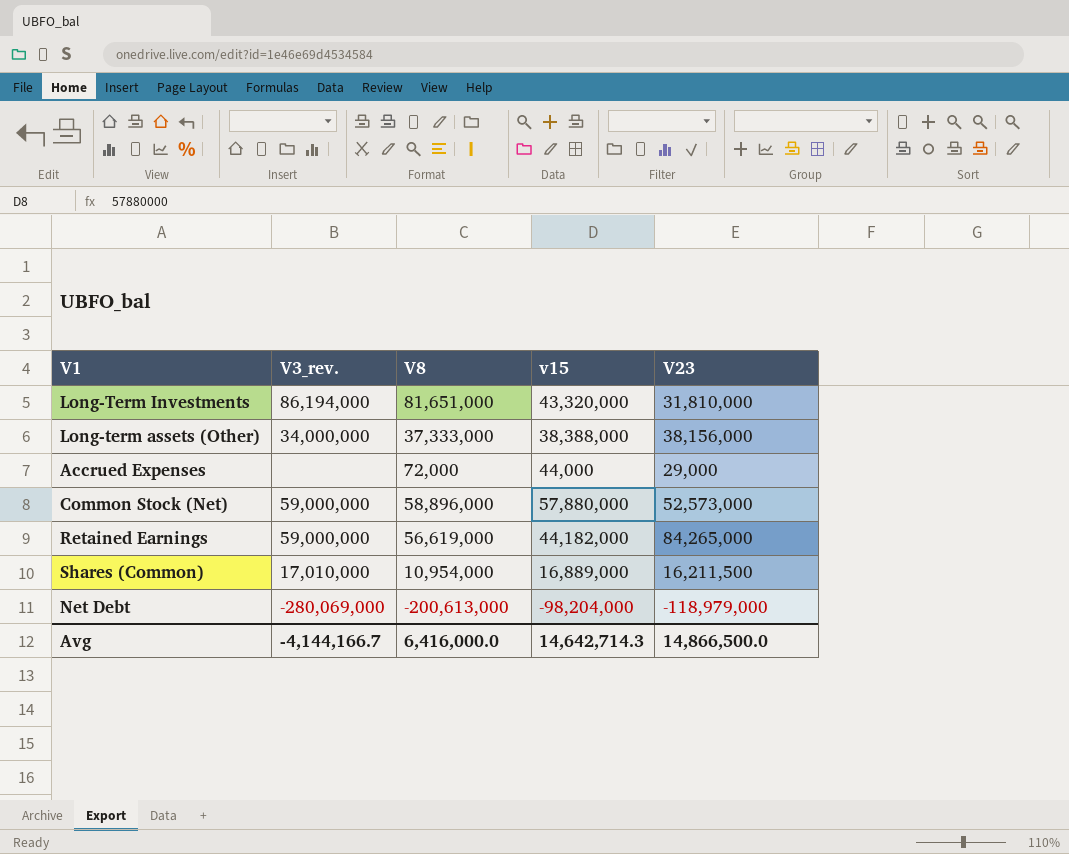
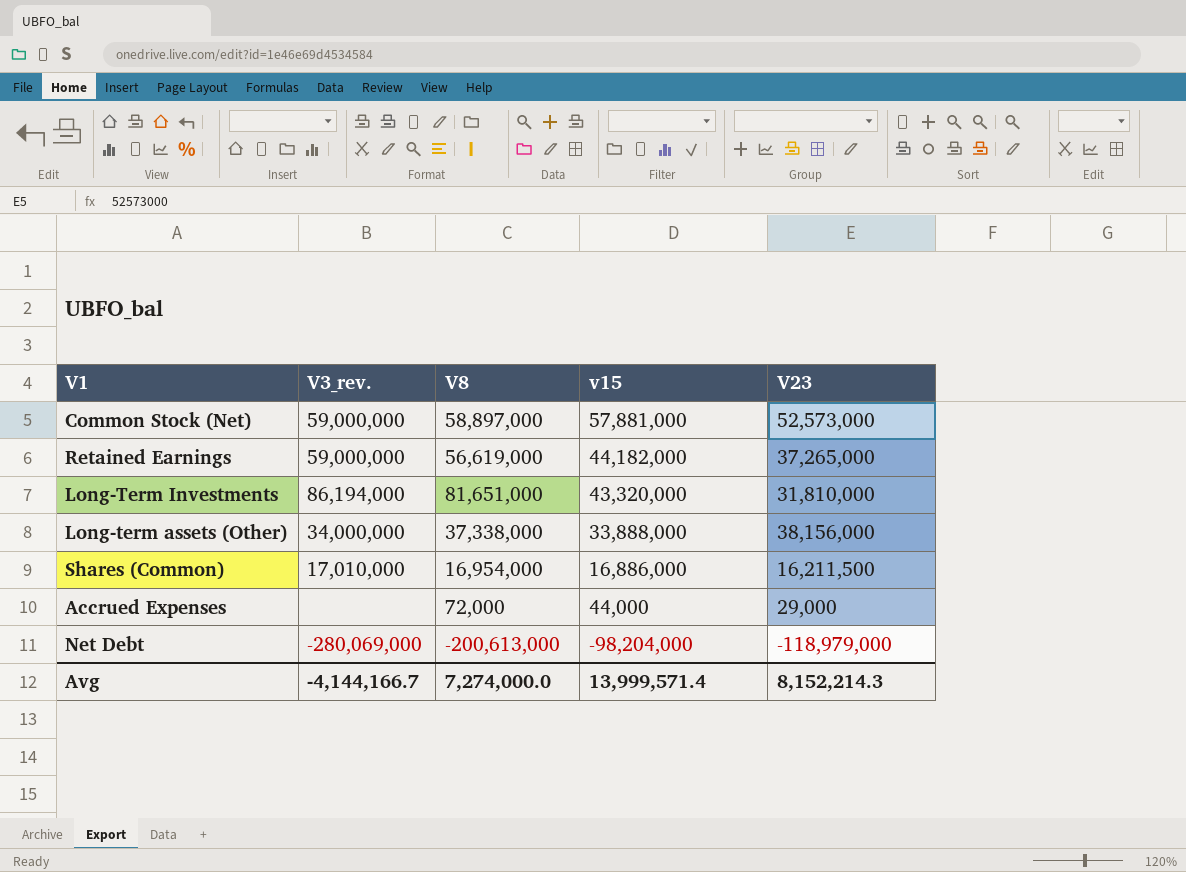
row order: none -> v15 descending
Common Stock (Net) | V8: 58,896,000 -> 58,897,000
Common Stock (Net) | v15: 57,880,000 -> 57,881,000
Retained Earnings | V23: 84,265,000 -> 37,265,000
Long-term assets (Other) | V8: 37,333,000 -> 37,338,000
Long-term assets (Other) | v15: 38,388,000 -> 33,888,000
Shares (Common) | V8: 10,954,000 -> 16,954,000
Shares (Common) | v15: 16,889,000 -> 16,886,000
Avg | V8: 6,416,000.0 -> 7,274,000.0
Avg | v15: 14,642,714.3 -> 13,999,571.4
Avg | V23: 14,866,500.0 -> 8,152,214.3

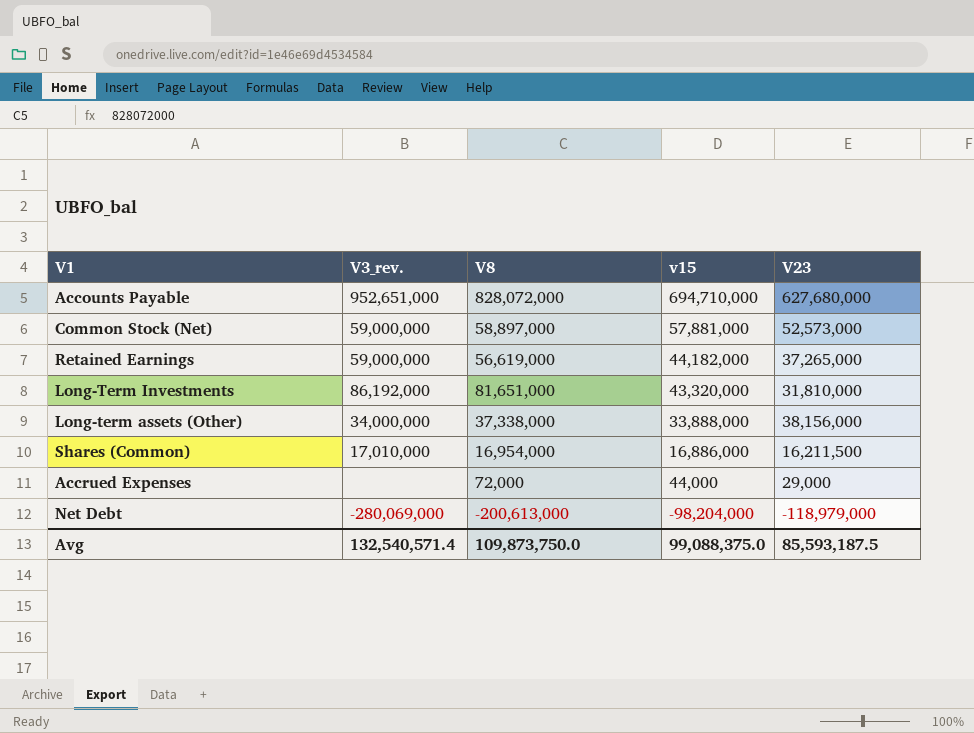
row Accounts Payable: none -> 952,651,000 | 828,072,000 | 694,710,000 | 627,680,000
Long-Term Investments | V3_rev.: 86,194,000 -> 86,192,000
Avg | V3_rev.: -4,144,166.7 -> 132,540,571.4
Avg | V8: 7,274,000.0 -> 109,873,750.0
Avg | v15: 13,999,571.4 -> 99,088,375.0
Avg | V23: 8,152,214.3 -> 85,593,187.5

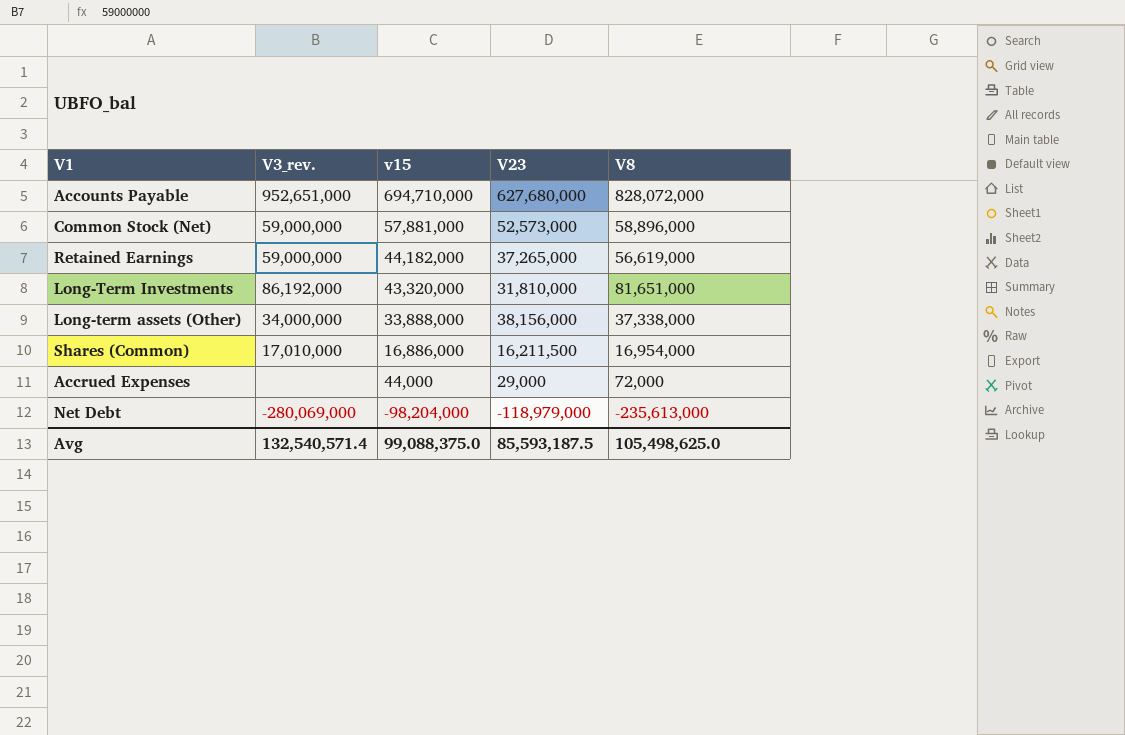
column V8 | position: 3 -> 5
Common Stock (Net) | V8: 58,897,000 -> 58,896,000
Net Debt | V8: -200,613,000 -> -235,613,000
Avg | V8: 109,873,750.0 -> 105,498,625.0

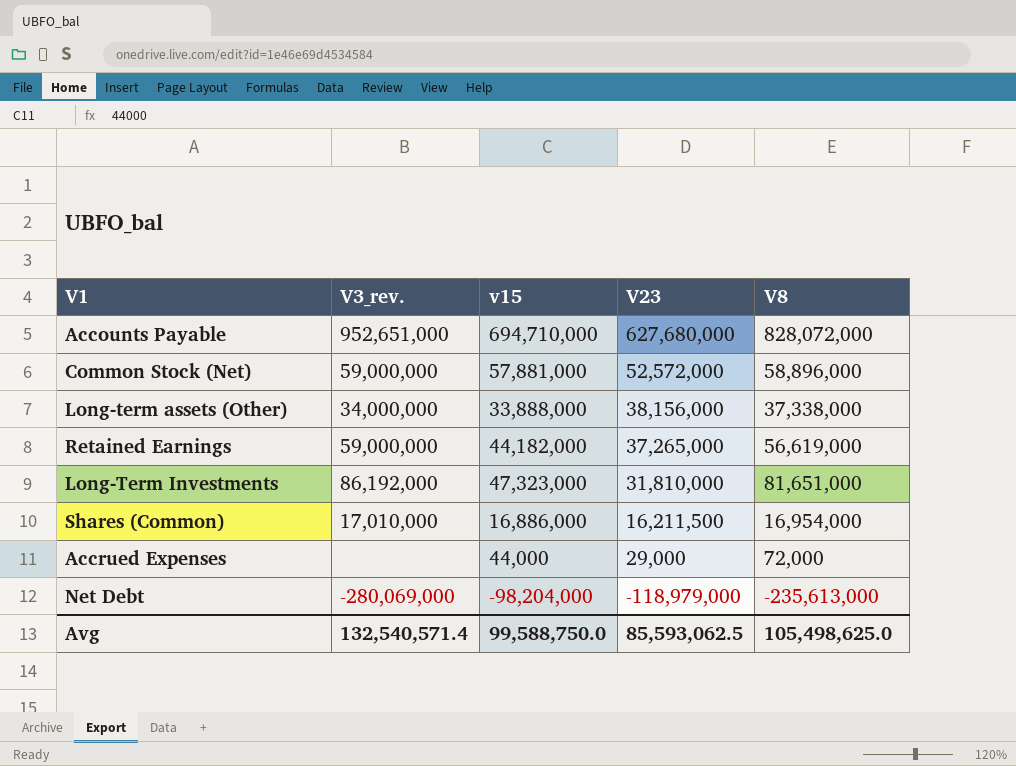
row order: v15 descending -> V23 descending
Common Stock (Net) | V23: 52,573,000 -> 52,572,000
Long-Term Investments | v15: 43,320,000 -> 47,323,000
Avg | v15: 99,088,375.0 -> 99,588,750.0
Avg | V23: 85,593,187.5 -> 85,593,062.5

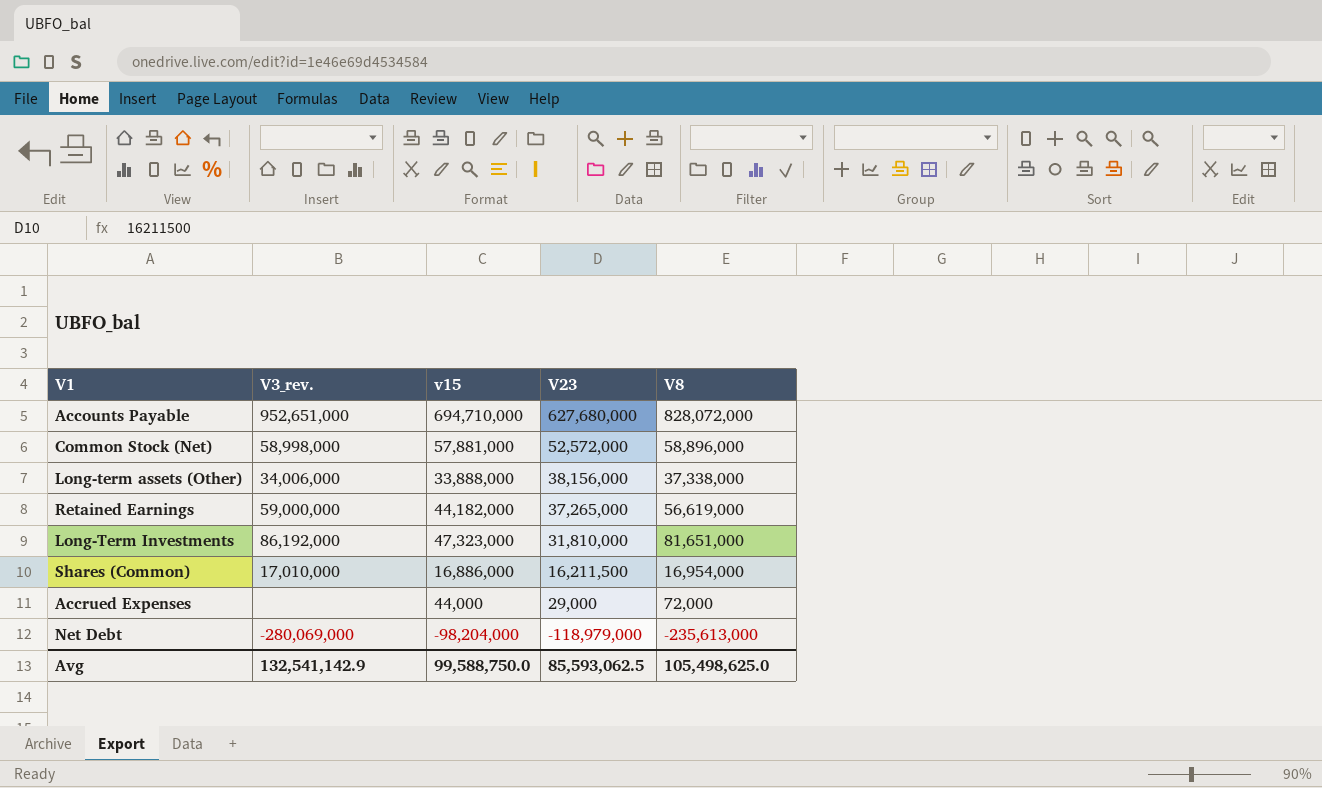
Common Stock (Net) | V3_rev.: 59,000,000 -> 58,998,000
Long-term assets (Other) | V3_rev.: 34,000,000 -> 34,006,000
Avg | V3_rev.: 132,540,571.4 -> 132,541,142.9

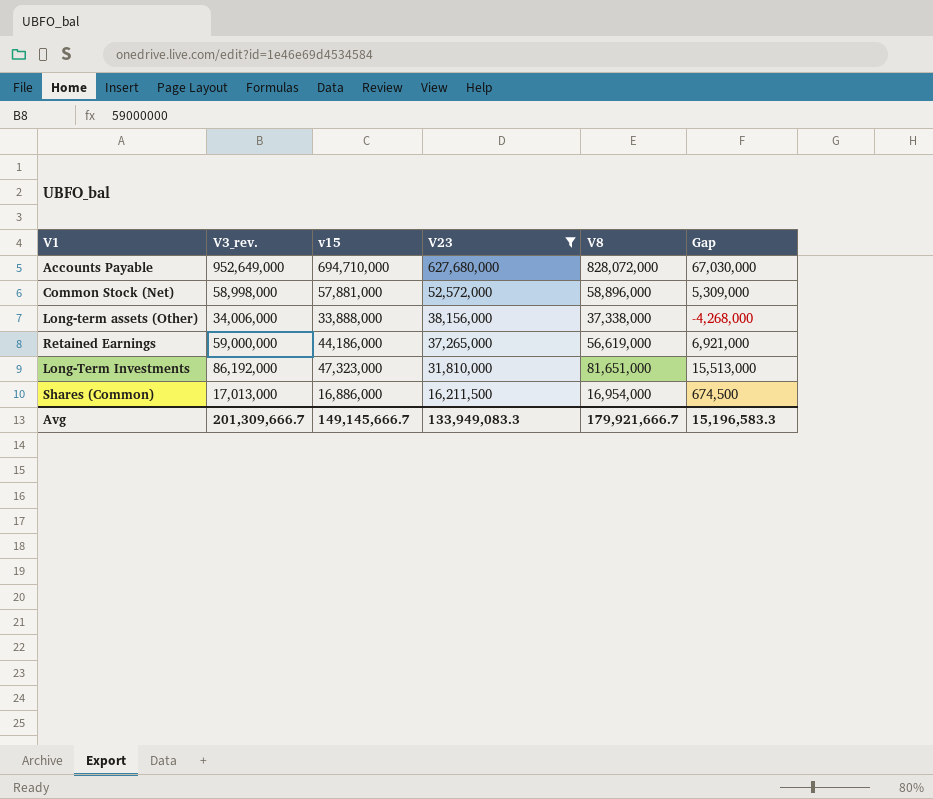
filter: none -> V23 >= 16,211,500
column Gap | formula: none -> [v15] - [V23]
Accounts Payable | V3_rev.: 952,651,000 -> 952,649,000
Retained Earnings | v15: 44,182,000 -> 44,186,000
Shares (Common) | V3_rev.: 17,010,000 -> 17,013,000
Avg | V3_rev.: 132,541,142.9 -> 201,309,666.7
Avg | v15: 99,588,750.0 -> 149,145,666.7
Avg | V23: 85,593,062.5 -> 133,949,083.3
Avg | V8: 105,498,625.0 -> 179,921,666.7

